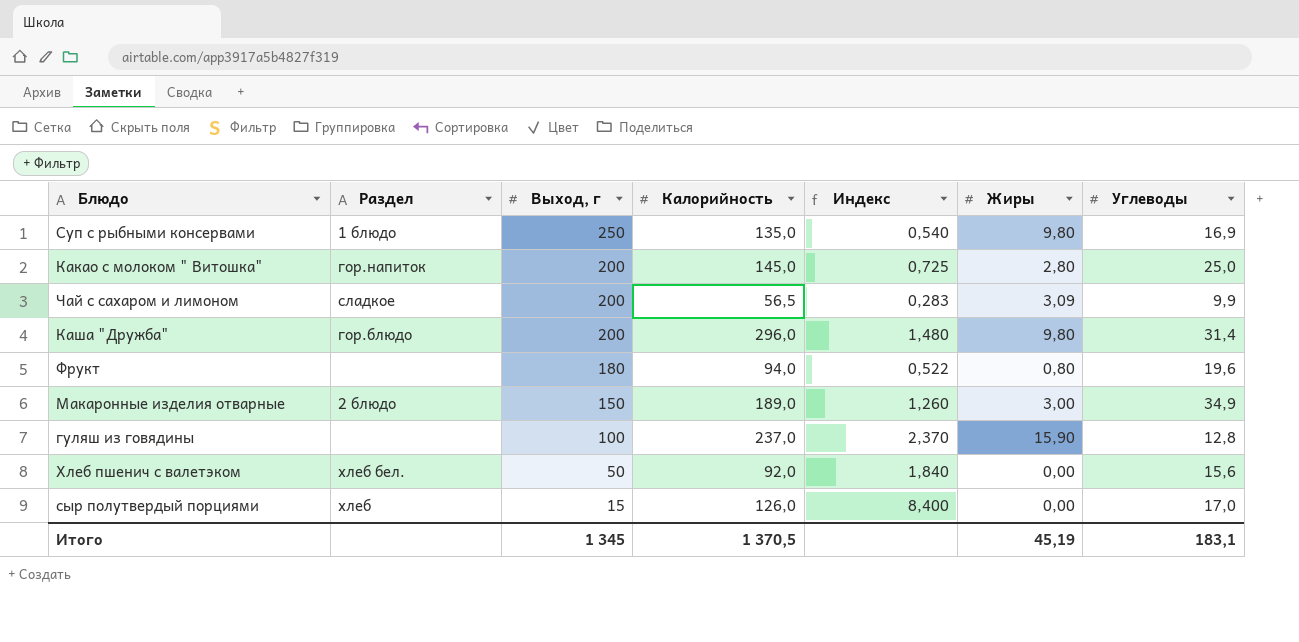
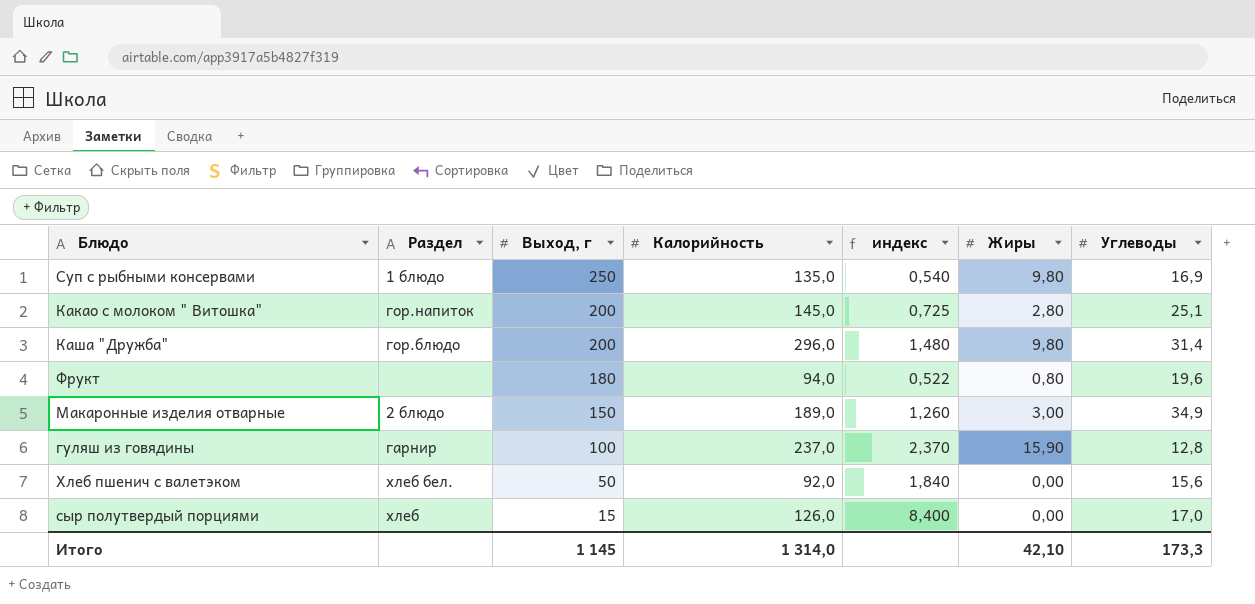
column name: Индекс -> индекс
row Чай с сахаром и лимоном: сладкое | 200 | 56,5 | 0,283 | 3,09 | 9,9 -> none
Какао с молоком " Витошка" | Углеводы: 25,0 -> 25,1
гуляш из говядины | Раздел: none -> гарнир
Итого | Выход, г: 1 345 -> 1 145
Итого | Калорийность: 1 370,5 -> 1 314,0
Итого | Жиры: 45,19 -> 42,10
Итого | Углеводы: 183,1 -> 173,3

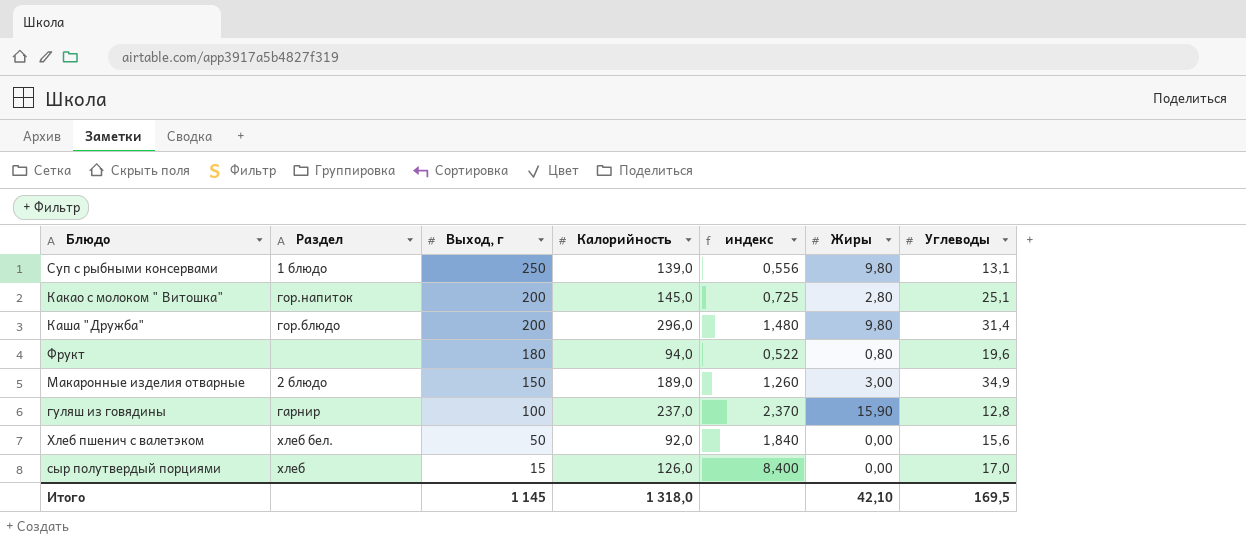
Суп с рыбными консервами | Калорийность: 135,0 -> 139,0
Суп с рыбными консервами | индекс: 0,540 -> 0,556
Суп с рыбными консервами | Углеводы: 16,9 -> 13,1
Итого | Калорийность: 1 314,0 -> 1 318,0
Итого | Углеводы: 173,3 -> 169,5

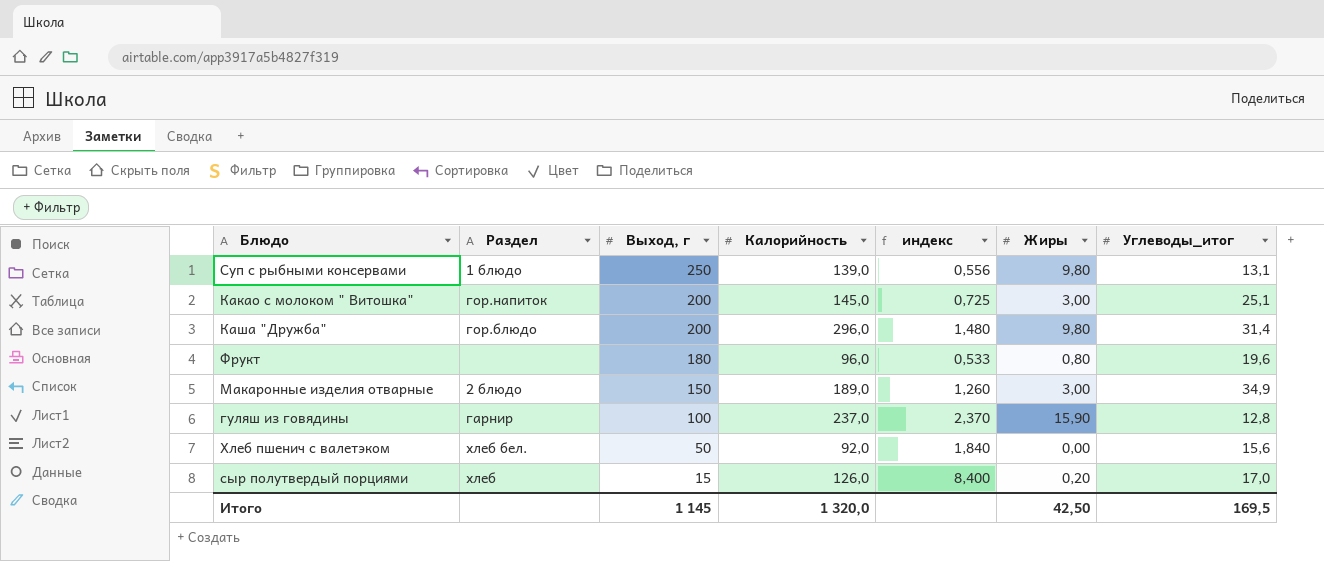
column name: Углеводы -> Углеводы_итог
Какао с молоком " Витошка" | Жиры: 2,80 -> 3,00
Фрукт | Калорийность: 94,0 -> 96,0
Фрукт | индекс: 0,522 -> 0,533
сыр полутвердый порциями | Жиры: 0,00 -> 0,20
Итого | Калорийность: 1 318,0 -> 1 320,0
Итого | Жиры: 42,10 -> 42,50

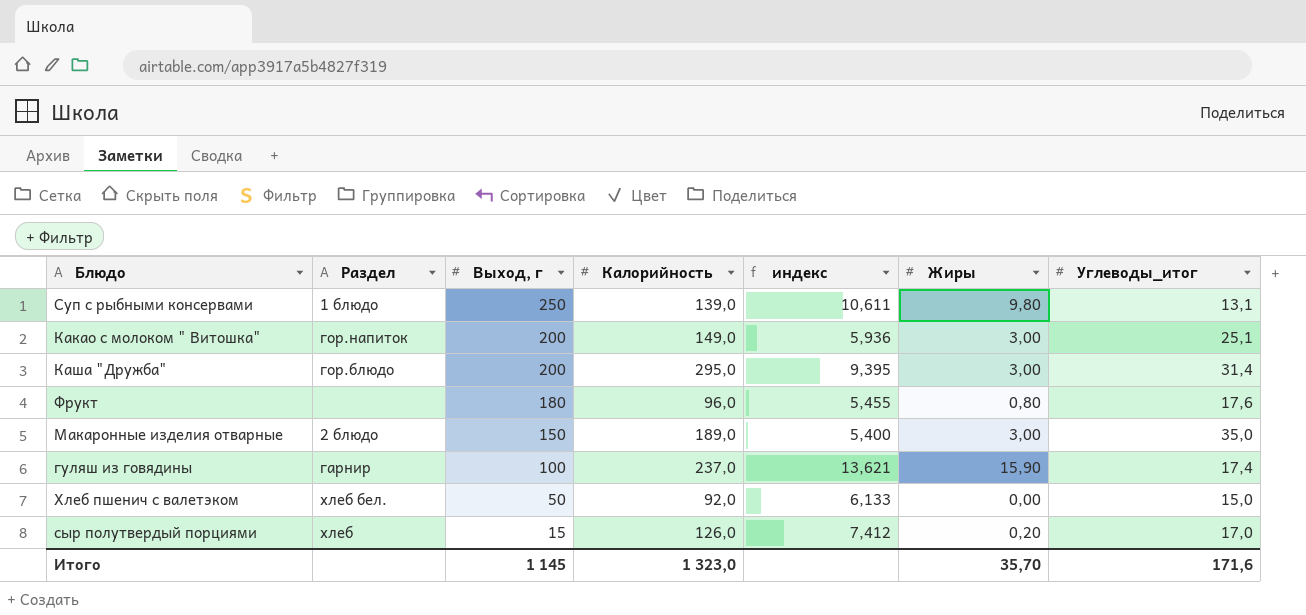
column индекс | formula: [Калорийность] / [Выход, г] -> [Калорийность] / [Углеводы_итог]
Какао с молоком " Витошка" | Калорийность: 145,0 -> 149,0
Каша "Дружба" | Калорийность: 296,0 -> 295,0
Каша "Дружба" | Жиры: 9,80 -> 3,00
Фрукт | Углеводы_итог: 19,6 -> 17,6
Макаронные изделия отварные | Углеводы_итог: 34,9 -> 35,0
гуляш из говядины | Углеводы_итог: 12,8 -> 17,4
Хлеб пшенич с валетэком | Углеводы_итог: 15,6 -> 15,0
Итого | Калорийность: 1 320,0 -> 1 323,0
Итого | Жиры: 42,50 -> 35,70
Итого | Углеводы_итог: 169,5 -> 171,6

